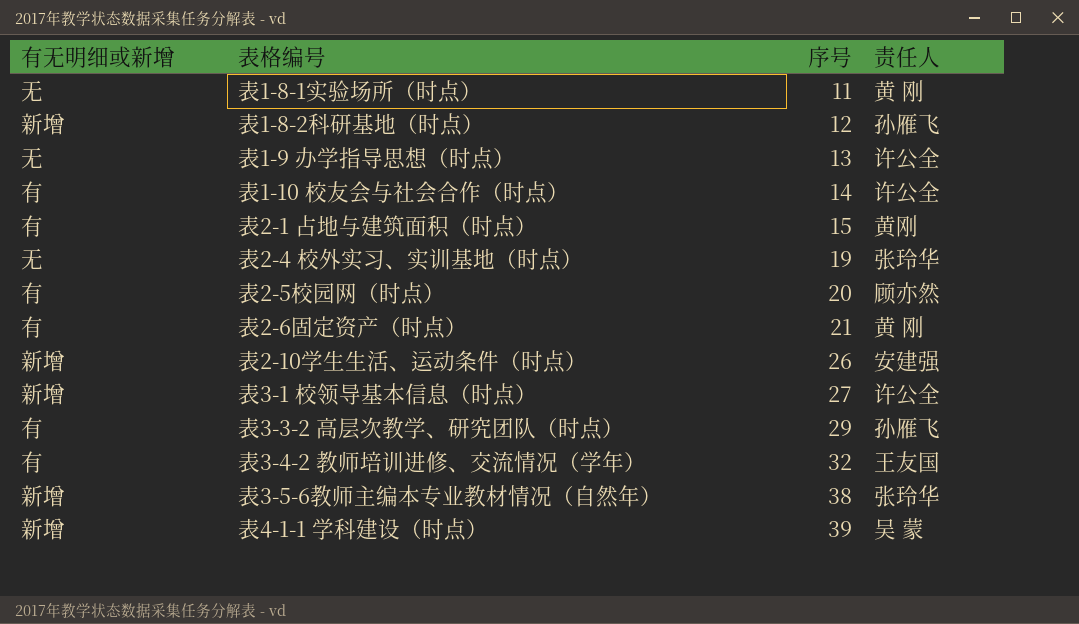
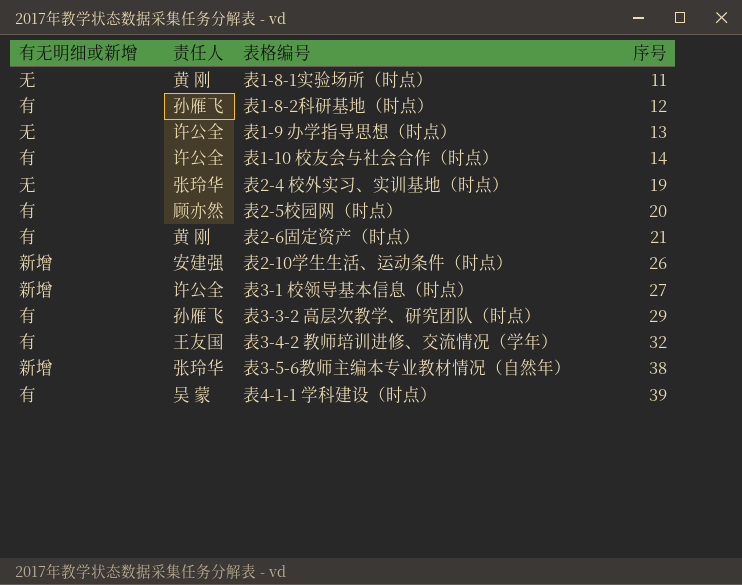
column 责任人 | position: 4 -> 2
row 表2-1 占地与建筑面积（时点）: 有 | 15 | 黄刚 -> none
表1-8-2科研基地（时点） | 有无明细或新增: 新增 -> 有
表4-1-1 学科建设（时点） | 有无明细或新增: 新增 -> 有

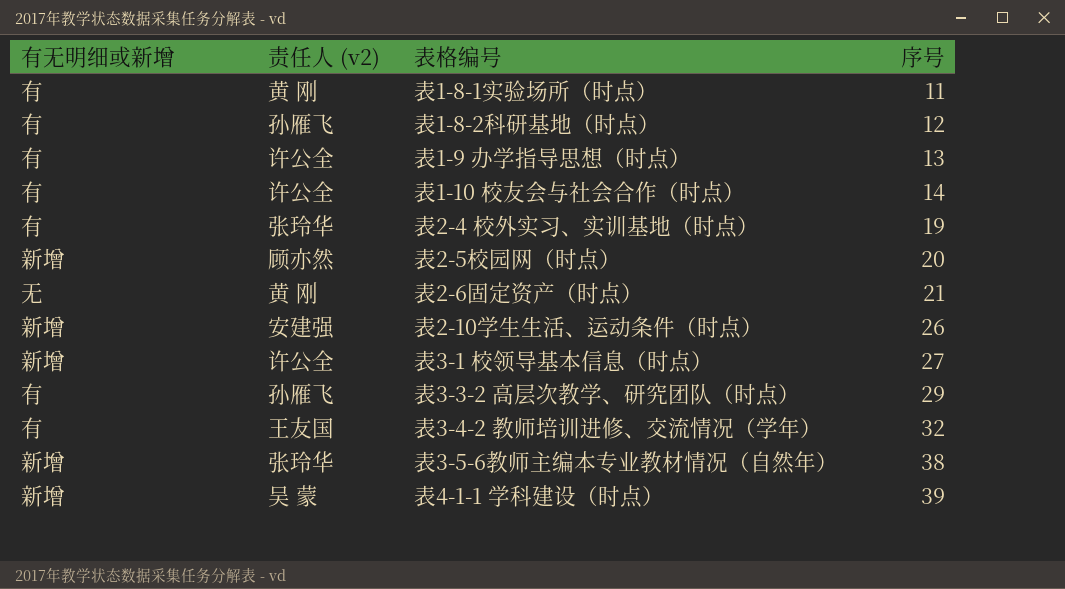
column name: 责任人 -> 责任人 (v2)
表1-8-1实验场所（时点） | 有无明细或新增: 无 -> 有
表1-9 办学指导思想（时点） | 有无明细或新增: 无 -> 有
表2-4 校外实习、实训基地（时点） | 有无明细或新增: 无 -> 有
表2-5校园网（时点） | 有无明细或新增: 有 -> 新增
表2-6固定资产（时点） | 有无明细或新增: 有 -> 无
表4-1-1 学科建设（时点） | 有无明细或新增: 有 -> 新增

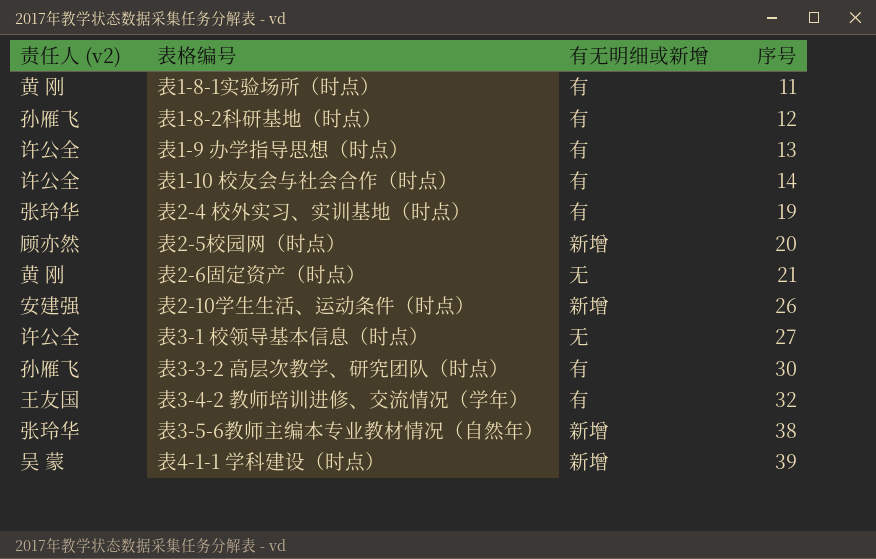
column 有无明细或新增 | position: 1 -> 3
表3-1 校领导基本信息（时点） | 有无明细或新增: 新增 -> 无
表3-3-2 高层次教学、研究团队（时点） | 序号: 29 -> 30

